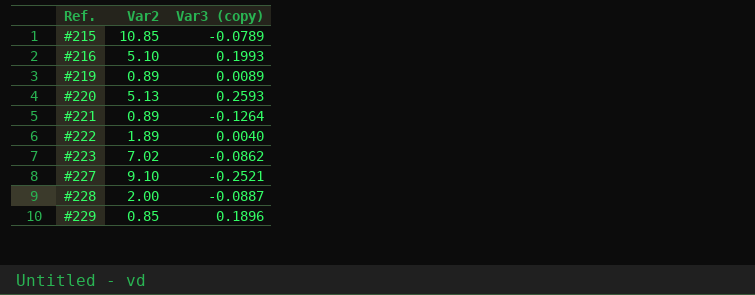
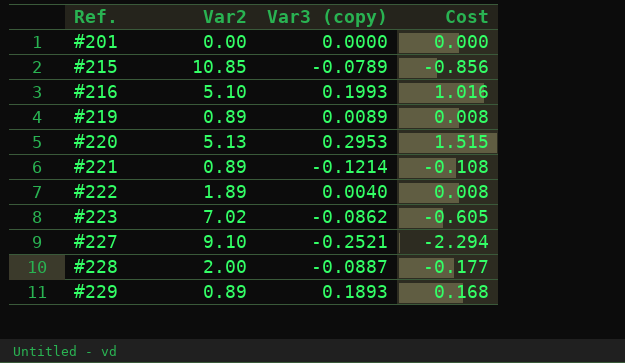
column Cost | formula: none -> [Var2] * [Var3 (copy)]
row #201: none -> 0.00 | 0.0000 | 0.000
#220 | Var3 (copy): 0.2593 -> 0.2953
#221 | Var3 (copy): -0.1264 -> -0.1214
#229 | Var2: 0.85 -> 0.89
#229 | Var3 (copy): 0.1896 -> 0.1893

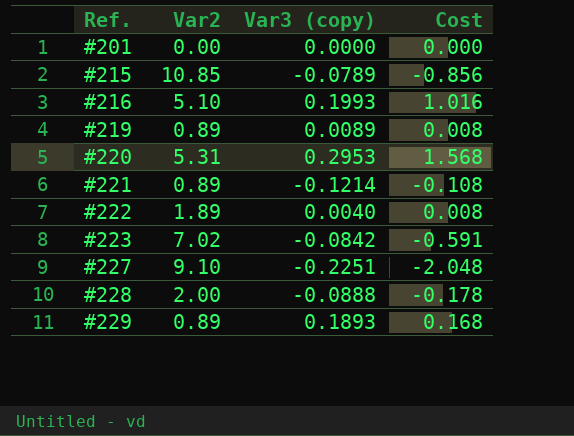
#220 | Var2: 5.13 -> 5.31
#220 | Cost: 1.515 -> 1.568
#223 | Var3 (copy): -0.0862 -> -0.0842
#223 | Cost: -0.605 -> -0.591
#227 | Var3 (copy): -0.2521 -> -0.2251
#227 | Cost: -2.294 -> -2.048
#228 | Var3 (copy): -0.0887 -> -0.0888
#228 | Cost: -0.177 -> -0.178

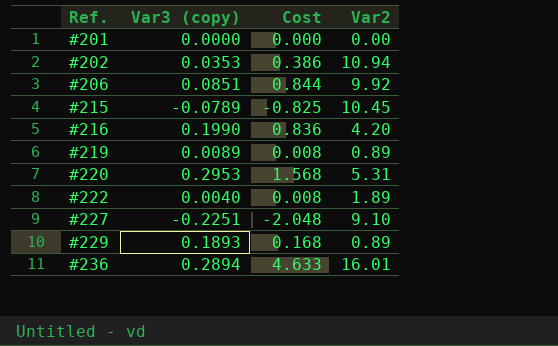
column Var2 | position: 2 -> 4
row #221: 0.89 | -0.1214 | -0.108 -> none
row #223: 7.02 | -0.0842 | -0.591 -> none
row #228: 2.00 | -0.0888 | -0.178 -> none
row #202: none -> 0.0353 | 0.386 | 10.94
row #206: none -> 0.0851 | 0.844 | 9.92
#215 | Cost: -0.856 -> -0.825
#215 | Var2: 10.85 -> 10.45
#216 | Var3 (copy): 0.1993 -> 0.1990
#216 | Cost: 1.016 -> 0.836
#216 | Var2: 5.10 -> 4.20
row #236: none -> 0.2894 | 4.633 | 16.01

